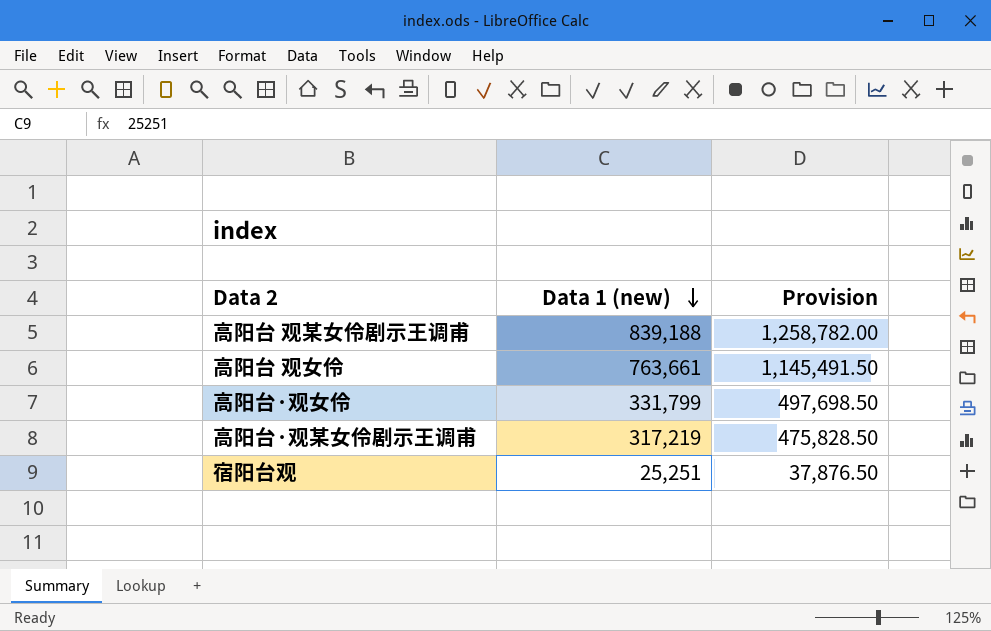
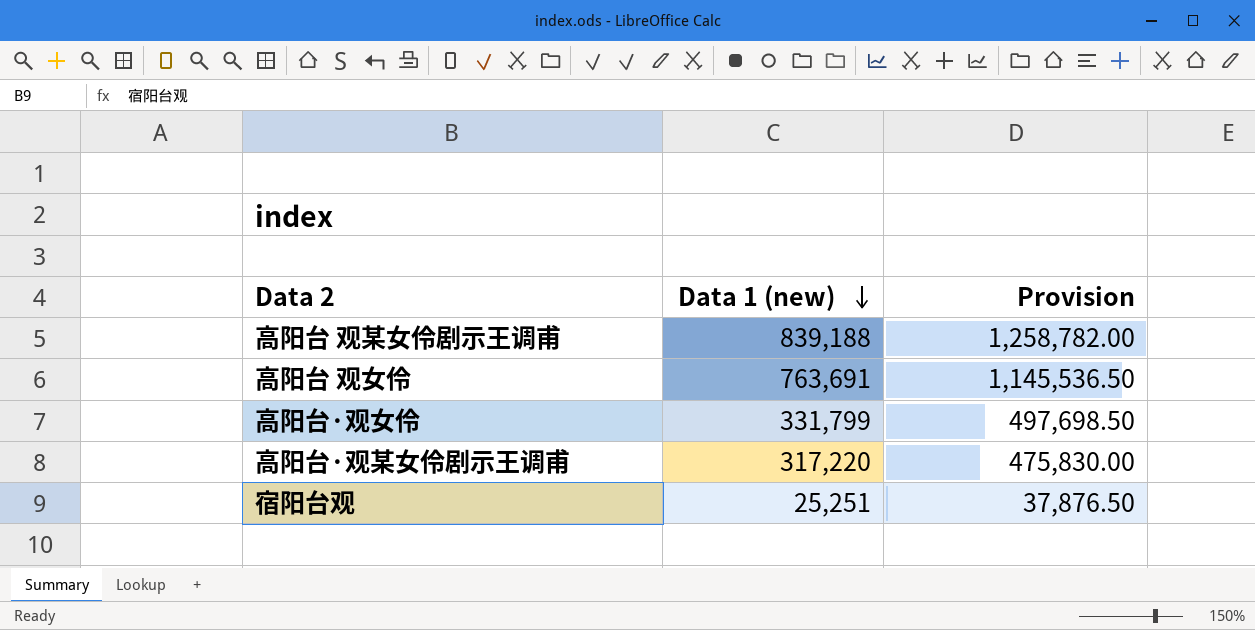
高阳台 观女伶 | Data 1 (new): 763,661 -> 763,691
高阳台 观女伶 | Provision: 1,145,491.50 -> 1,145,536.50
高阳台·观某女伶剧示王调甫 | Data 1 (new): 317,219 -> 317,220
高阳台·观某女伶剧示王调甫 | Provision: 475,828.50 -> 475,830.00

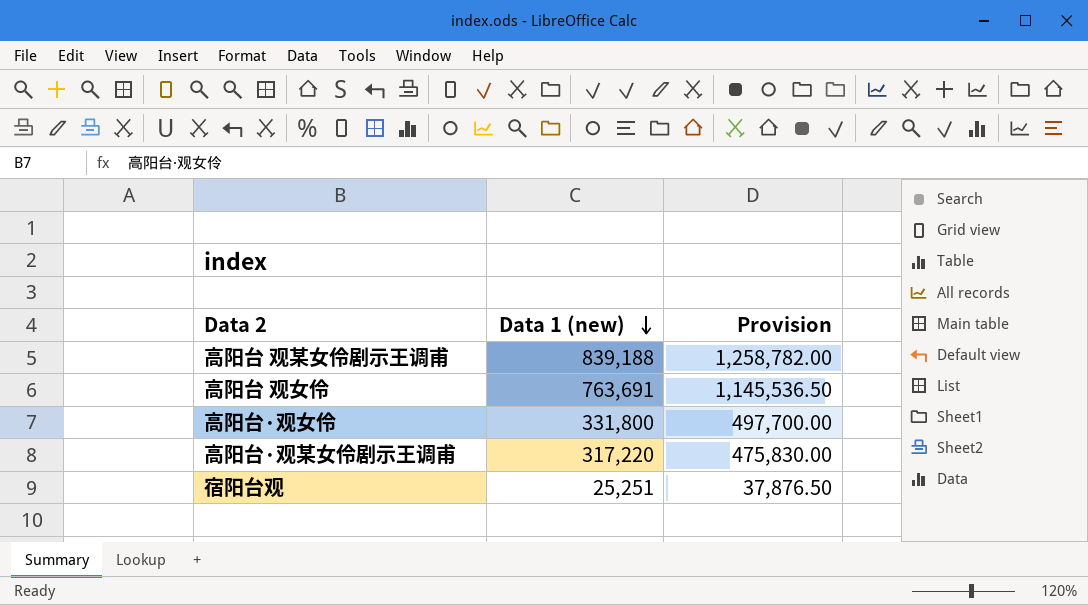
高阳台·观女伶 | Data 1 (new): 331,799 -> 331,800
高阳台·观女伶 | Provision: 497,698.50 -> 497,700.00

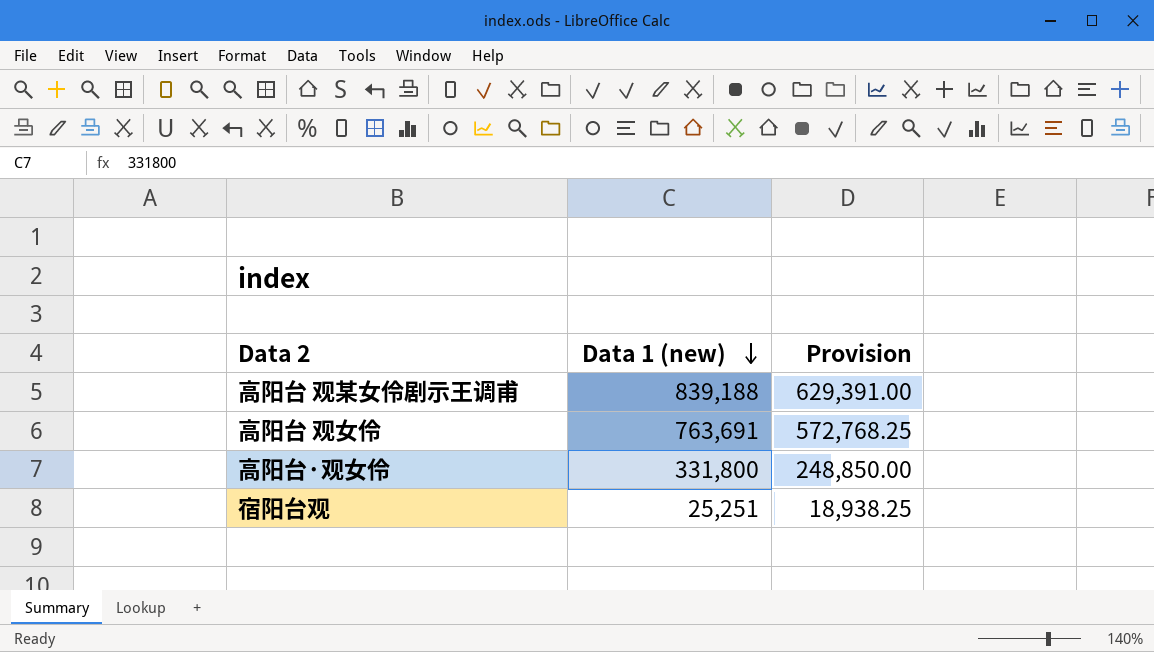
column Provision | formula: [Data 1 (new)] * 1.5 -> [Data 1 (new)] * 0.75
row 高阳台·观某女伶剧示王调甫: 317,220 | 475,830.00 -> none

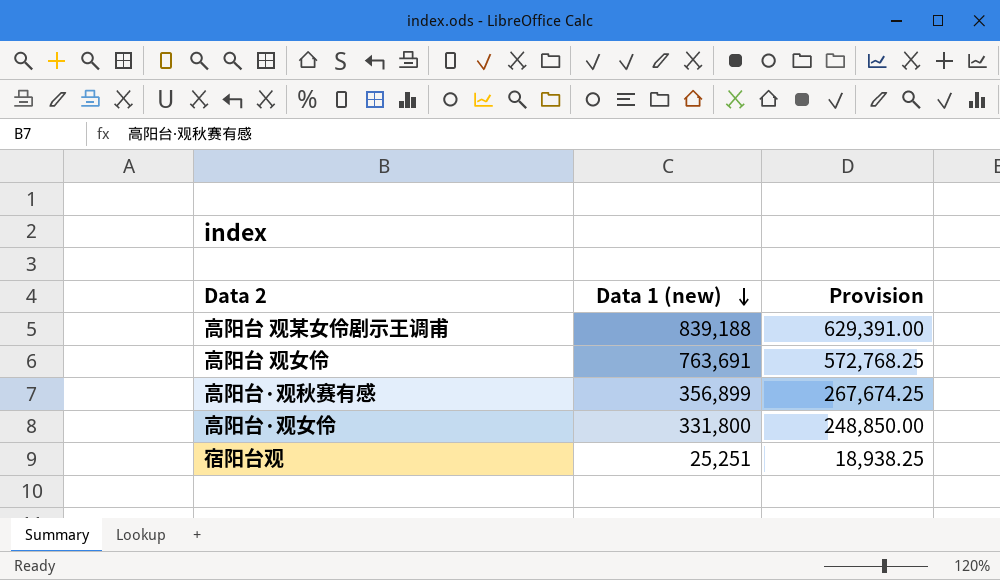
row 高阳台·观秋赛有感: none -> 356,899 | 267,674.25

